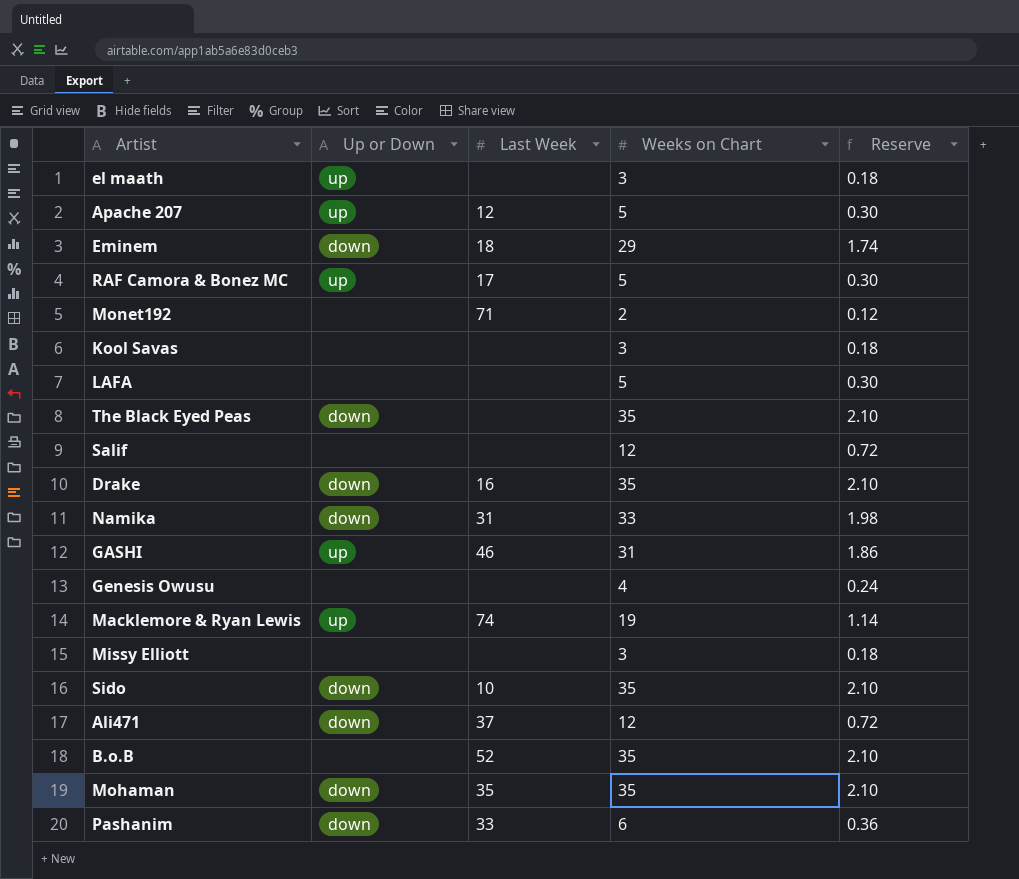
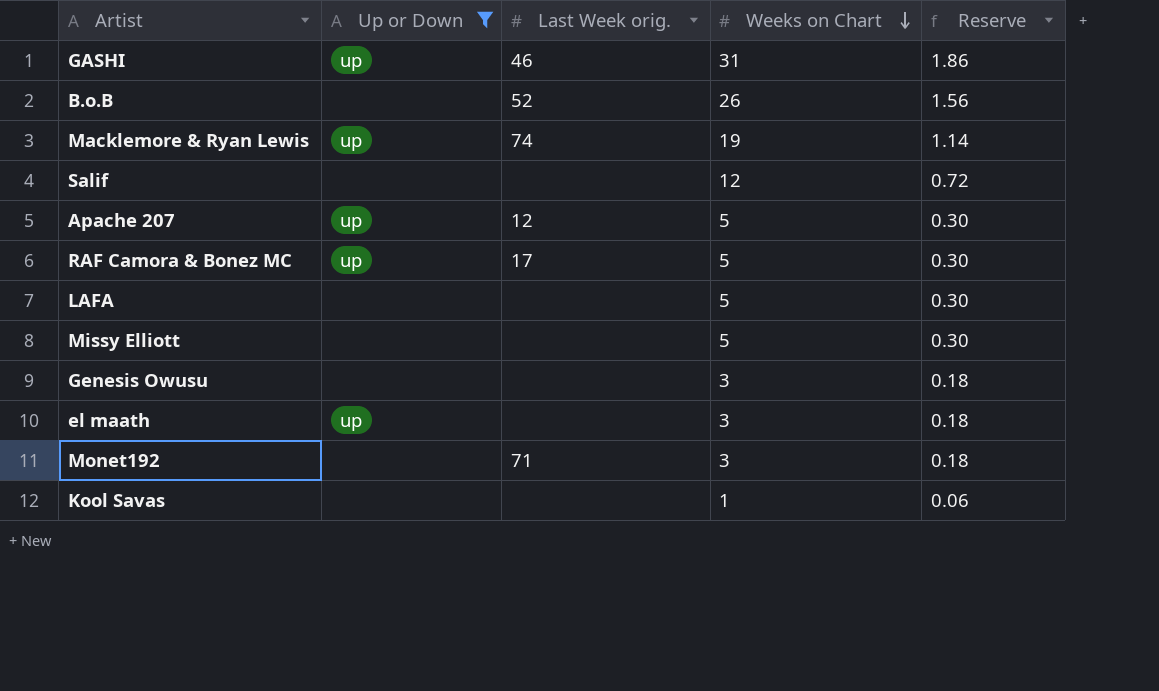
filter: none -> Up or Down != down
row order: none -> Weeks on Chart descending
column name: Last Week -> Last Week orig.
B.o.B | Weeks on Chart: 35 -> 26
B.o.B | Reserve: 2.10 -> 1.56
Missy Elliott | Weeks on Chart: 3 -> 5
Missy Elliott | Reserve: 0.18 -> 0.30
Genesis Owusu | Weeks on Chart: 4 -> 3
Genesis Owusu | Reserve: 0.24 -> 0.18
Monet192 | Weeks on Chart: 2 -> 3
Monet192 | Reserve: 0.12 -> 0.18
Kool Savas | Weeks on Chart: 3 -> 1
Kool Savas | Reserve: 0.18 -> 0.06

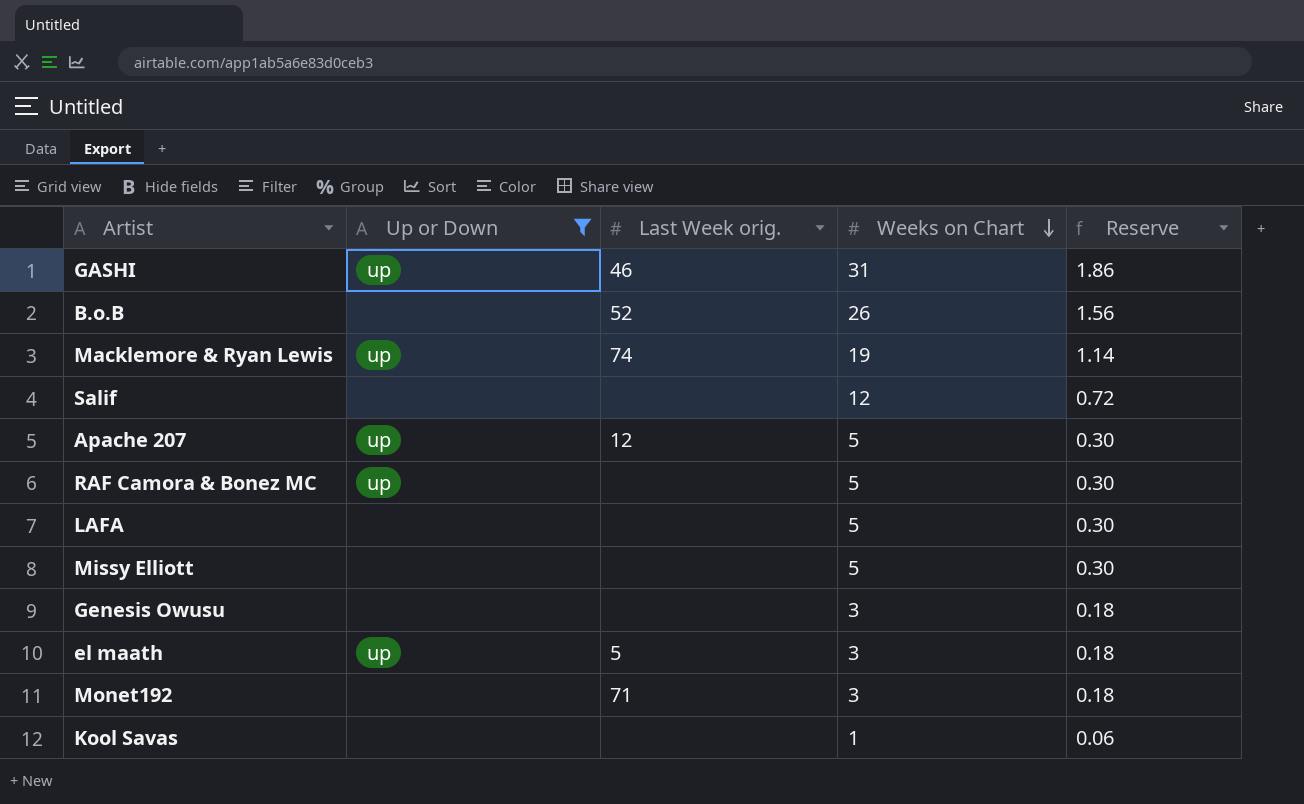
RAF Camora & Bonez MC | Last Week orig.: 17 -> none
el maath | Last Week orig.: none -> 5

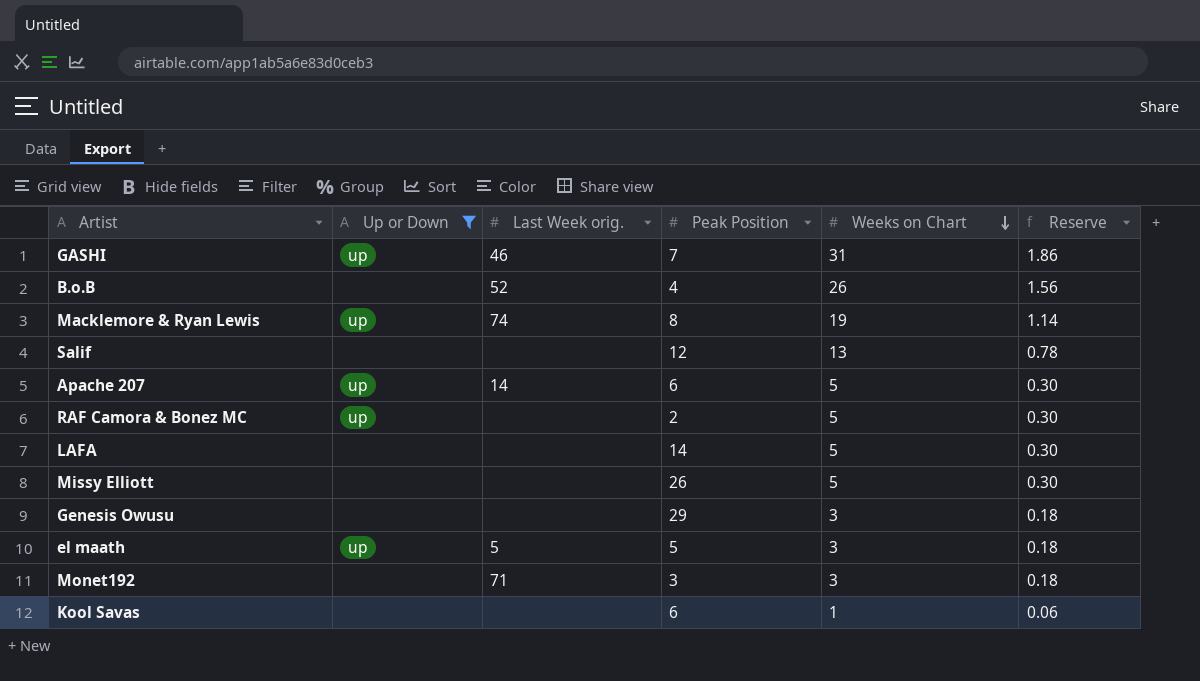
column Peak Position | position: none -> 4
Salif | Weeks on Chart: 12 -> 13
Salif | Reserve: 0.72 -> 0.78
Apache 207 | Last Week orig.: 12 -> 14

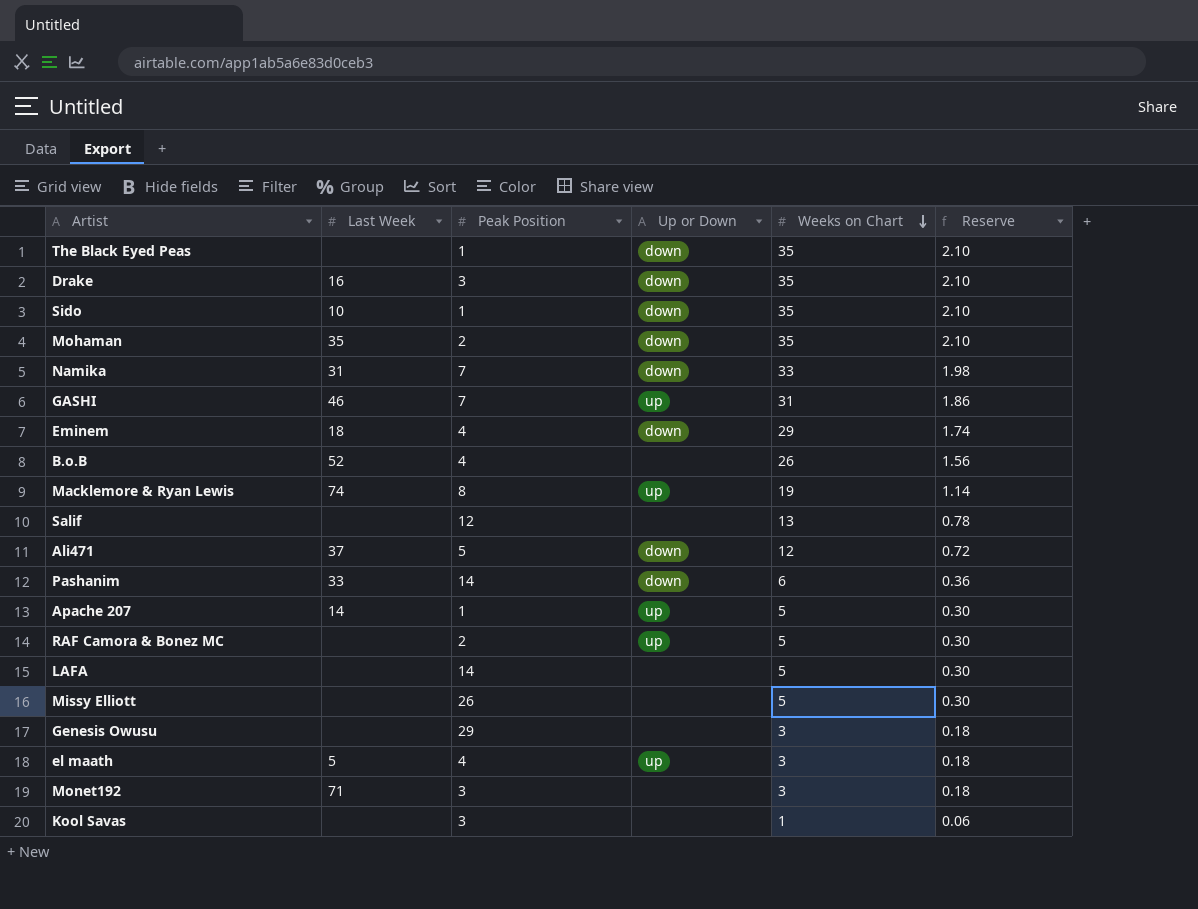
filter: Up or Down != down -> none
column name: Last Week orig. -> Last Week
column Up or Down | position: 2 -> 4
Apache 207 | Peak Position: 6 -> 1
el maath | Peak Position: 5 -> 4
Kool Savas | Peak Position: 6 -> 3

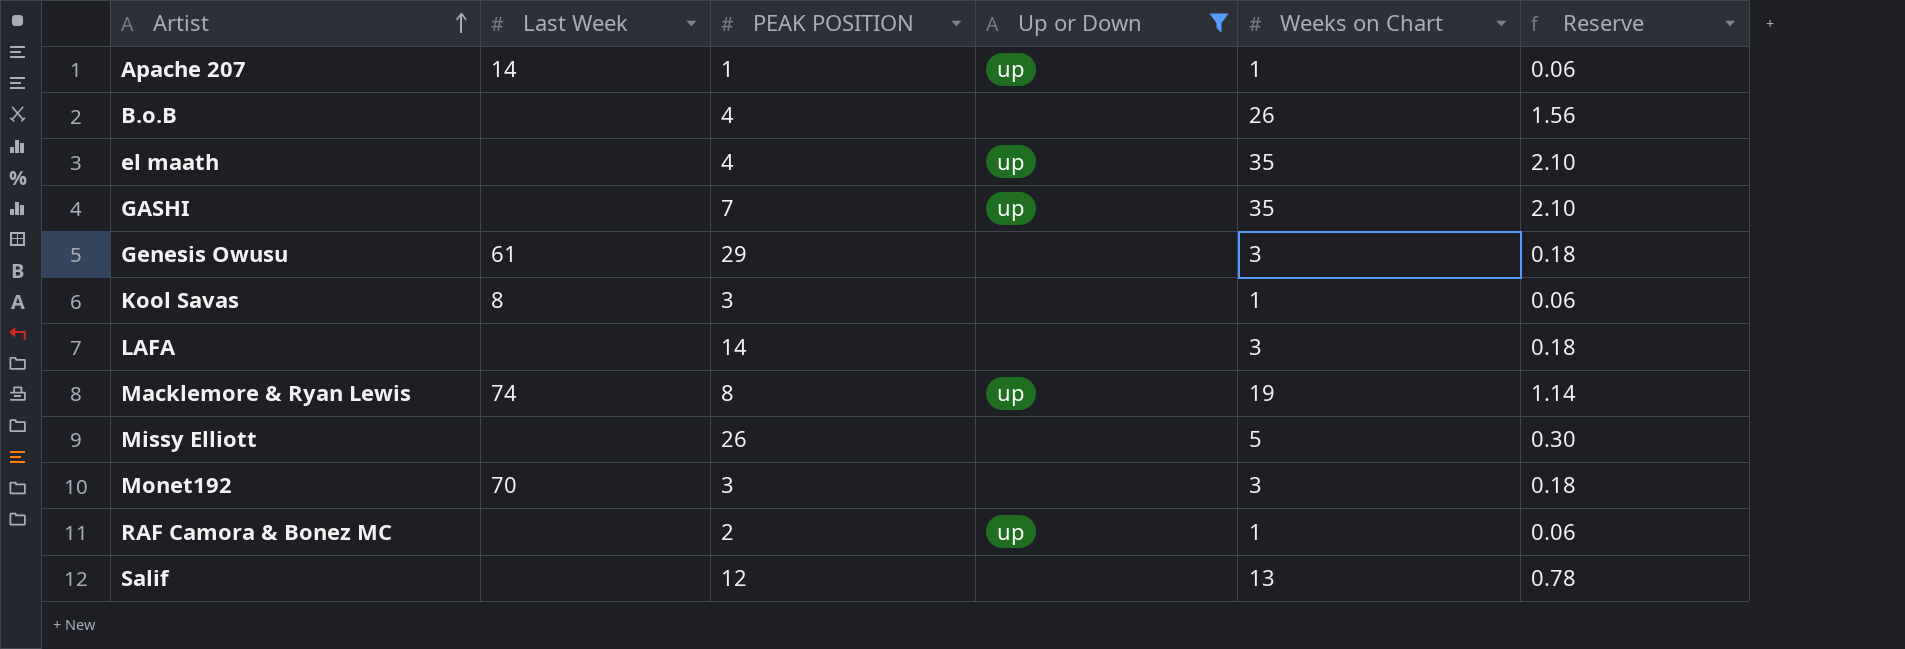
filter: none -> Up or Down != down
row order: Weeks on Chart descending -> Artist ascending
column name: Peak Position -> PEAK POSITION
Apache 207 | Weeks on Chart: 5 -> 1
Apache 207 | Reserve: 0.30 -> 0.06
B.o.B | Last Week: 52 -> none
el maath | Last Week: 5 -> none
el maath | Weeks on Chart: 3 -> 35
el maath | Reserve: 0.18 -> 2.10
GASHI | Last Week: 46 -> none
GASHI | Weeks on Chart: 31 -> 35
GASHI | Reserve: 1.86 -> 2.10
Genesis Owusu | Last Week: none -> 61
Kool Savas | Last Week: none -> 8
LAFA | Weeks on Chart: 5 -> 3
LAFA | Reserve: 0.30 -> 0.18
Monet192 | Last Week: 71 -> 70
RAF Camora & Bonez MC | Weeks on Chart: 5 -> 1
RAF Camora & Bonez MC | Reserve: 0.30 -> 0.06

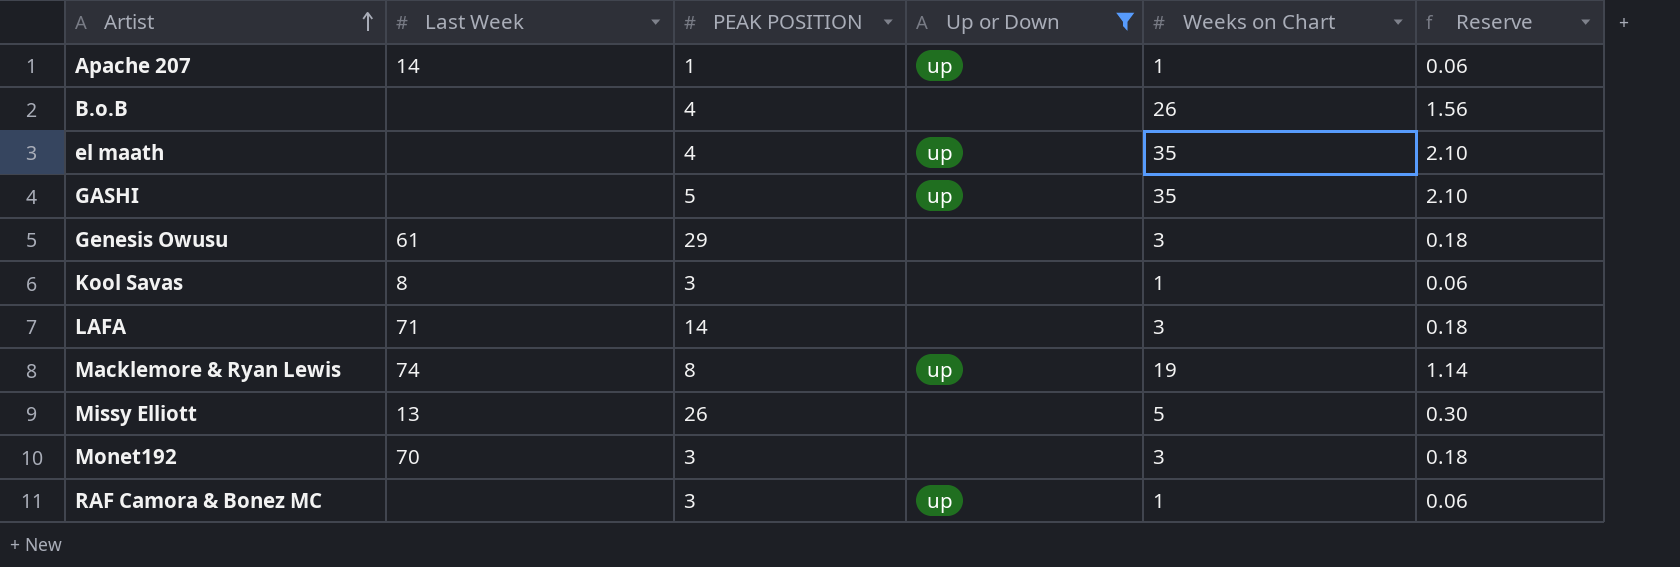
row Salif: none | 12 | none | 13 | 0.78 -> none
GASHI | PEAK POSITION: 7 -> 5
LAFA | Last Week: none -> 71
Missy Elliott | Last Week: none -> 13
RAF Camora & Bonez MC | PEAK POSITION: 2 -> 3

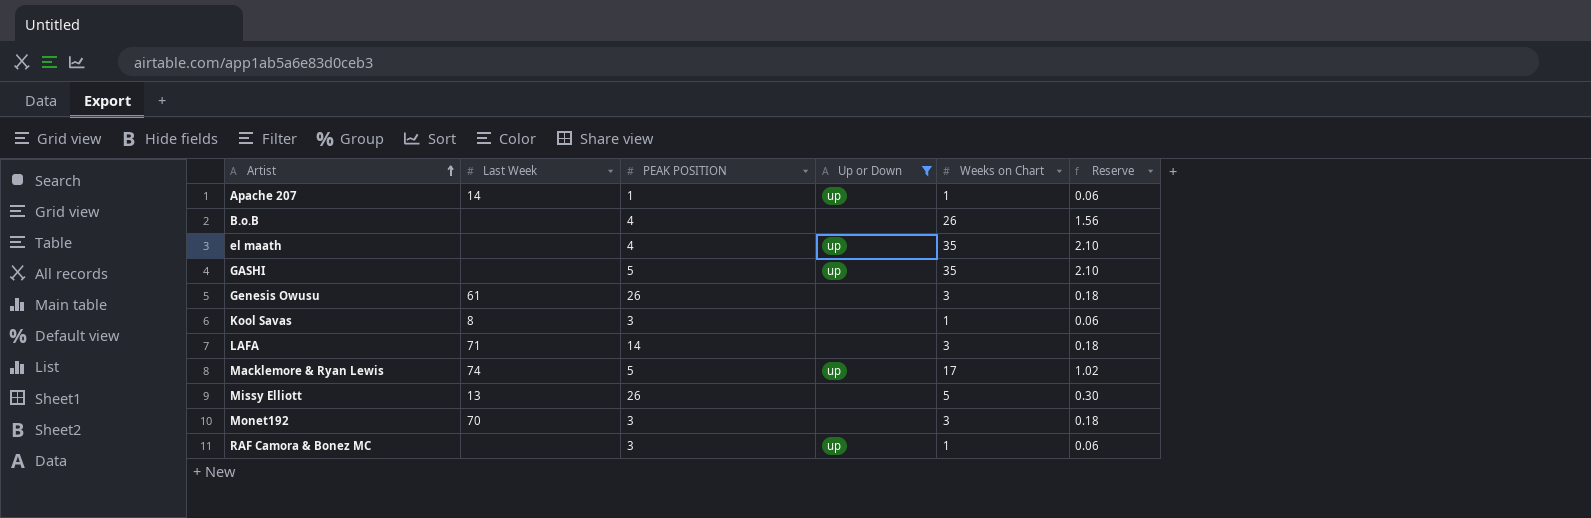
Genesis Owusu | PEAK POSITION: 29 -> 26
Macklemore & Ryan Lewis | PEAK POSITION: 8 -> 5
Macklemore & Ryan Lewis | Weeks on Chart: 19 -> 17
Macklemore & Ryan Lewis | Reserve: 1.14 -> 1.02

